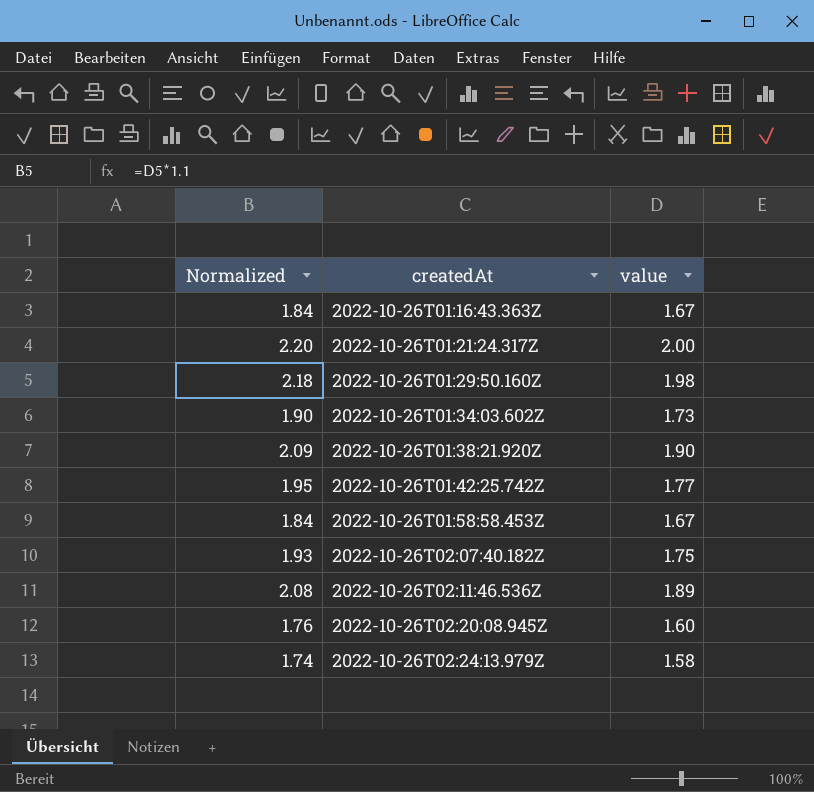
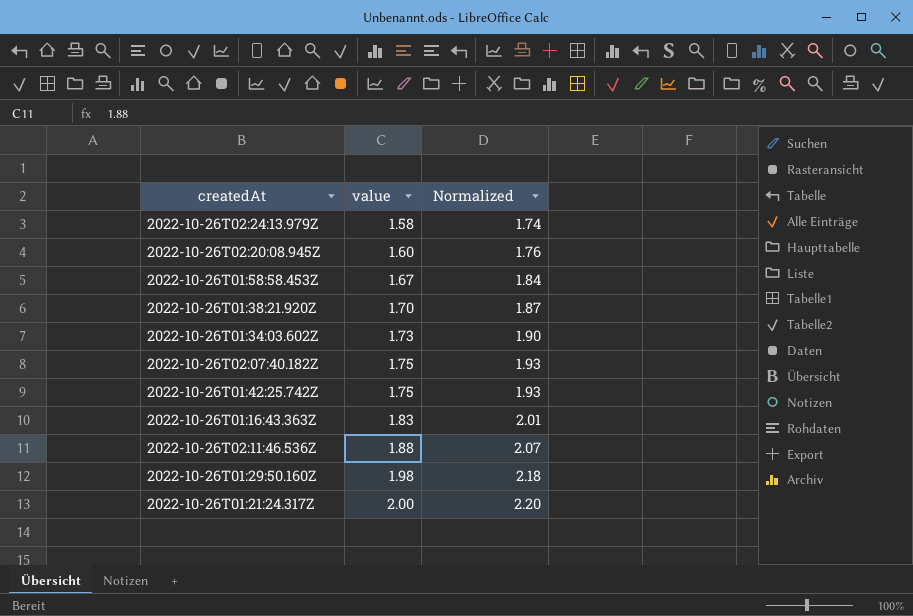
row order: createdAt ascending -> value ascending
column Normalized | position: 1 -> 3
2022-10-26T01:38:21.920Z | value: 1.90 -> 1.70
2022-10-26T01:38:21.920Z | Normalized: 2.09 -> 1.87
2022-10-26T01:42:25.742Z | value: 1.77 -> 1.75
2022-10-26T01:42:25.742Z | Normalized: 1.95 -> 1.93
2022-10-26T01:16:43.363Z | value: 1.67 -> 1.83
2022-10-26T01:16:43.363Z | Normalized: 1.84 -> 2.01
2022-10-26T02:11:46.536Z | value: 1.89 -> 1.88
2022-10-26T02:11:46.536Z | Normalized: 2.08 -> 2.07

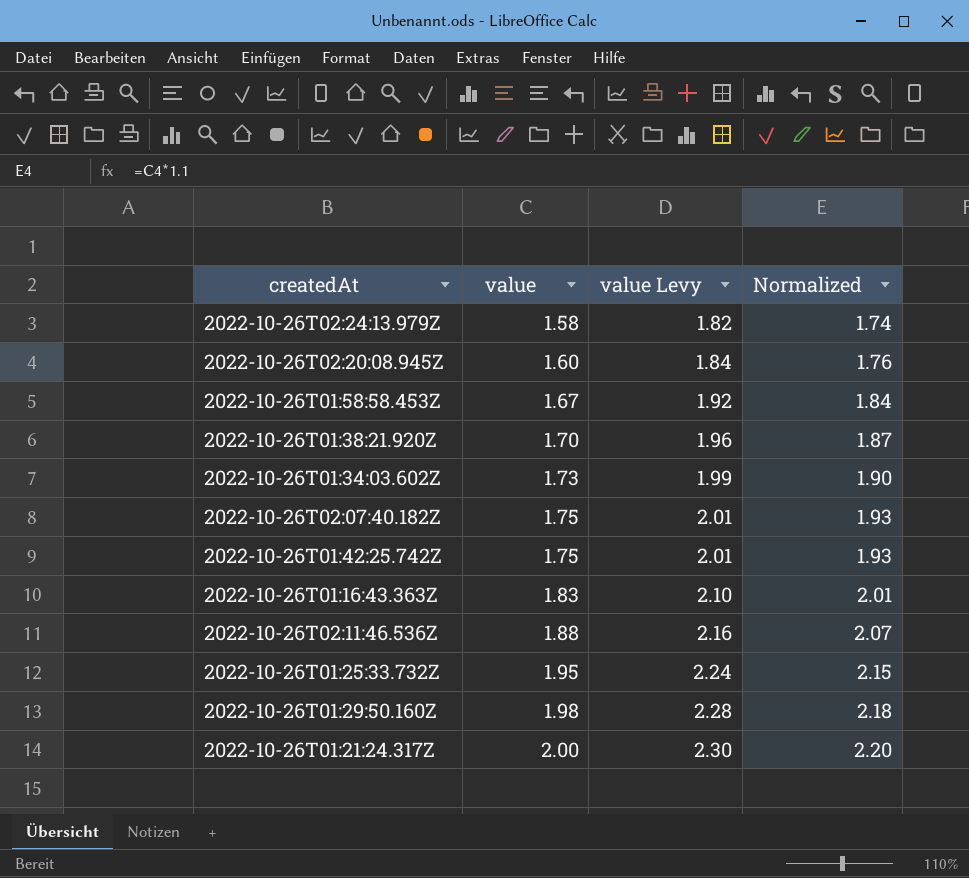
column value Levy | formula: none -> [value] * 1.15
row 2022-10-26T01:25:33.732Z: none -> 1.95 | 2.24 | 2.15

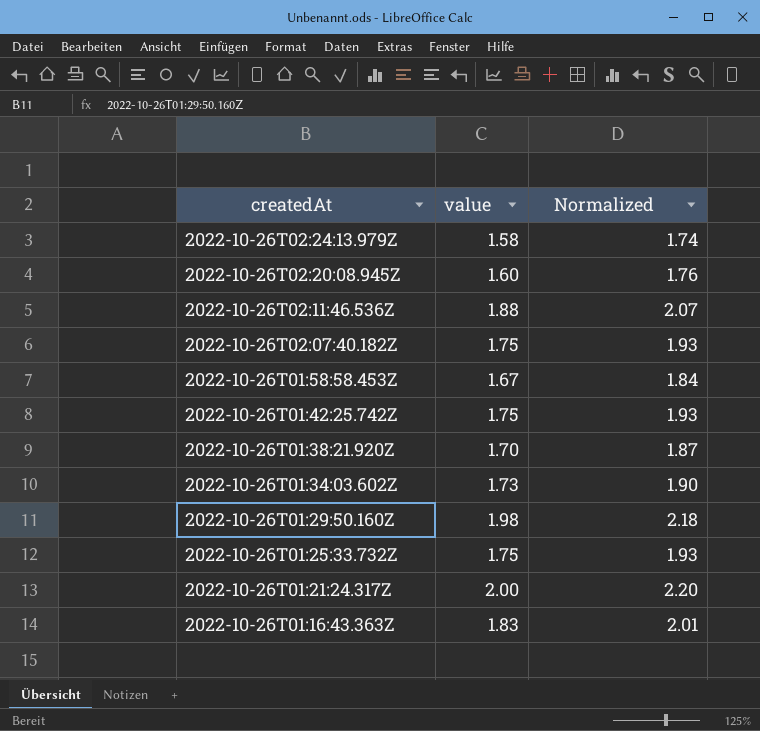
row order: value ascending -> createdAt descending
column value Levy | formula: [value] * 1.15 -> none
2022-10-26T01:25:33.732Z | value: 1.95 -> 1.75
2022-10-26T01:25:33.732Z | Normalized: 2.15 -> 1.93

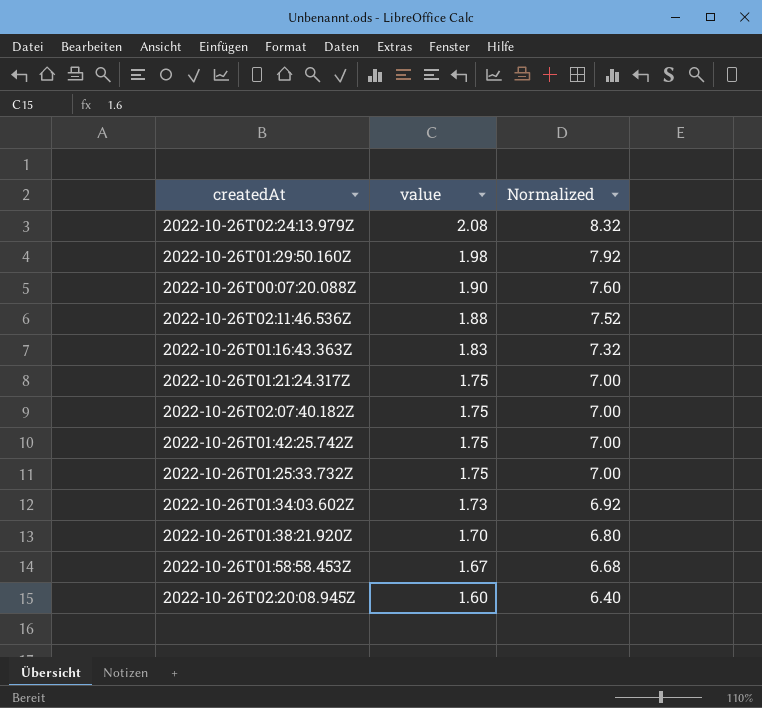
row order: createdAt descending -> value descending
column Normalized | formula: [value] * 1.1 -> [value] * 4
2022-10-26T02:24:13.979Z | value: 1.58 -> 2.08
row 2022-10-26T00:07:20.088Z: none -> 1.90 | 7.60
2022-10-26T01:21:24.317Z | value: 2.00 -> 1.75

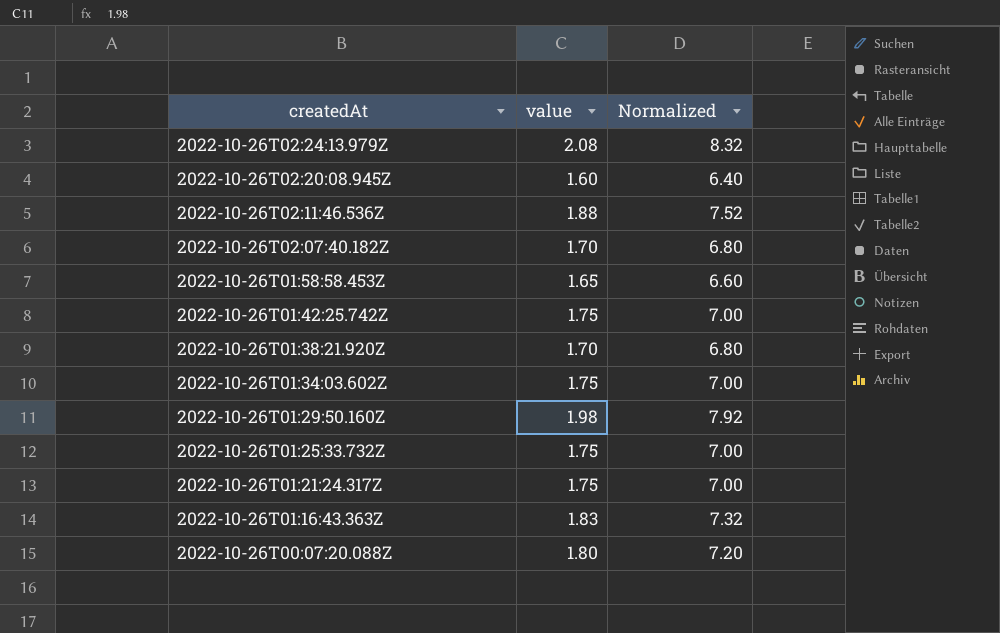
row order: value descending -> createdAt descending
2022-10-26T02:07:40.182Z | value: 1.75 -> 1.70
2022-10-26T02:07:40.182Z | Normalized: 7.00 -> 6.80
2022-10-26T01:58:58.453Z | value: 1.67 -> 1.65
2022-10-26T01:58:58.453Z | Normalized: 6.68 -> 6.60
2022-10-26T01:34:03.602Z | value: 1.73 -> 1.75
2022-10-26T01:34:03.602Z | Normalized: 6.92 -> 7.00
2022-10-26T00:07:20.088Z | value: 1.90 -> 1.80
2022-10-26T00:07:20.088Z | Normalized: 7.60 -> 7.20

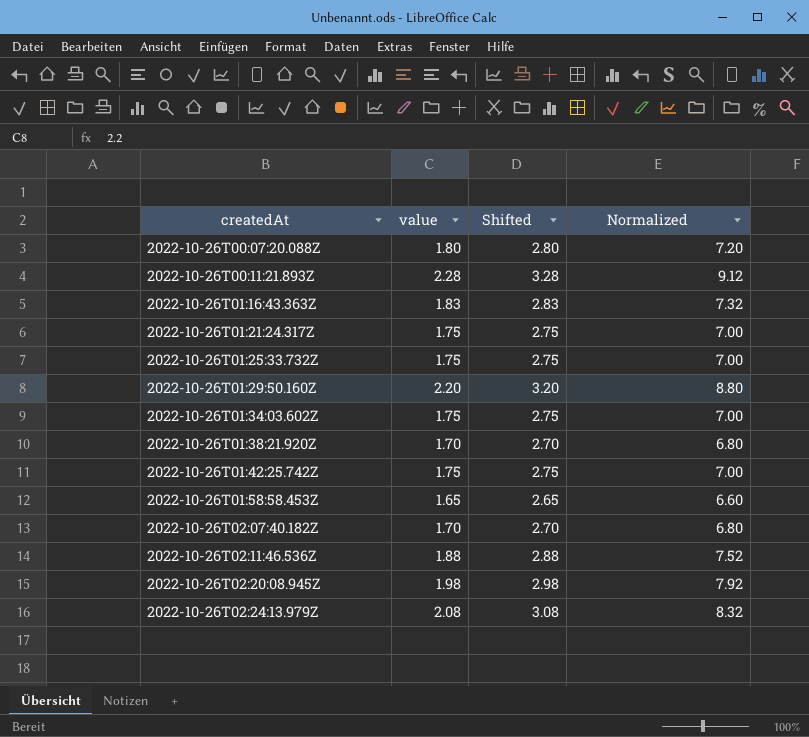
row order: createdAt descending -> createdAt ascending
column Shifted | formula: none -> [value] + 1
row 2022-10-26T00:11:21.893Z: none -> 2.28 | 3.28 | 9.12
2022-10-26T01:29:50.160Z | value: 1.98 -> 2.20
2022-10-26T01:29:50.160Z | Normalized: 7.92 -> 8.80
2022-10-26T02:20:08.945Z | value: 1.60 -> 1.98
2022-10-26T02:20:08.945Z | Normalized: 6.40 -> 7.92

